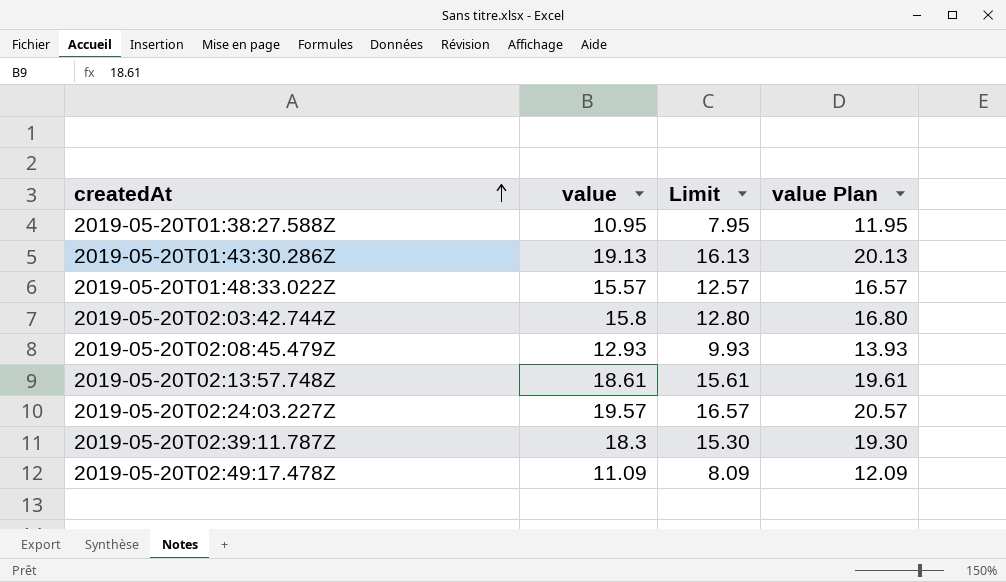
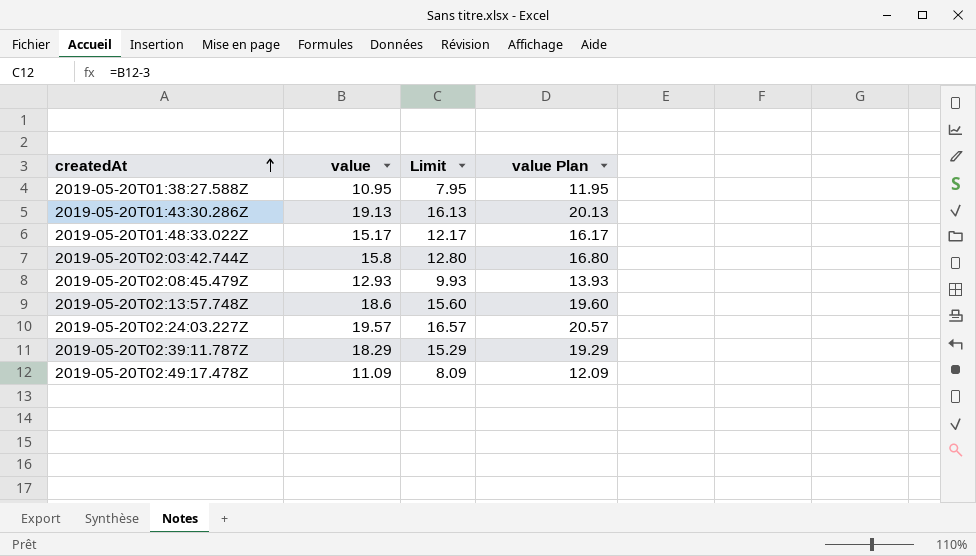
2019-05-20T01:48:33.022Z | value: 15.57 -> 15.17
2019-05-20T01:48:33.022Z | Limit: 12.57 -> 12.17
2019-05-20T01:48:33.022Z | value Plan: 16.57 -> 16.17
2019-05-20T02:13:57.748Z | value: 18.61 -> 18.6
2019-05-20T02:13:57.748Z | Limit: 15.61 -> 15.60
2019-05-20T02:13:57.748Z | value Plan: 19.61 -> 19.60
2019-05-20T02:39:11.787Z | value: 18.3 -> 18.29
2019-05-20T02:39:11.787Z | Limit: 15.30 -> 15.29
2019-05-20T02:39:11.787Z | value Plan: 19.30 -> 19.29

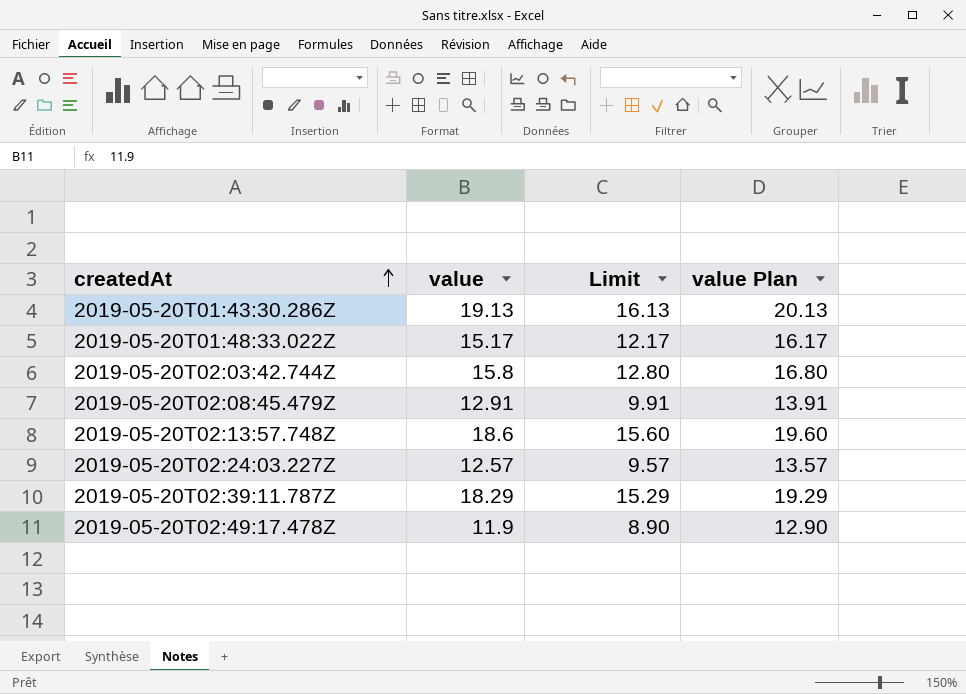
row 2019-05-20T01:38:27.588Z: 10.95 | 7.95 | 11.95 -> none
2019-05-20T02:08:45.479Z | value: 12.93 -> 12.91
2019-05-20T02:08:45.479Z | Limit: 9.93 -> 9.91
2019-05-20T02:08:45.479Z | value Plan: 13.93 -> 13.91
2019-05-20T02:24:03.227Z | value: 19.57 -> 12.57
2019-05-20T02:24:03.227Z | Limit: 16.57 -> 9.57
2019-05-20T02:24:03.227Z | value Plan: 20.57 -> 13.57
2019-05-20T02:49:17.478Z | value: 11.09 -> 11.9
2019-05-20T02:49:17.478Z | Limit: 8.09 -> 8.90
2019-05-20T02:49:17.478Z | value Plan: 12.09 -> 12.90

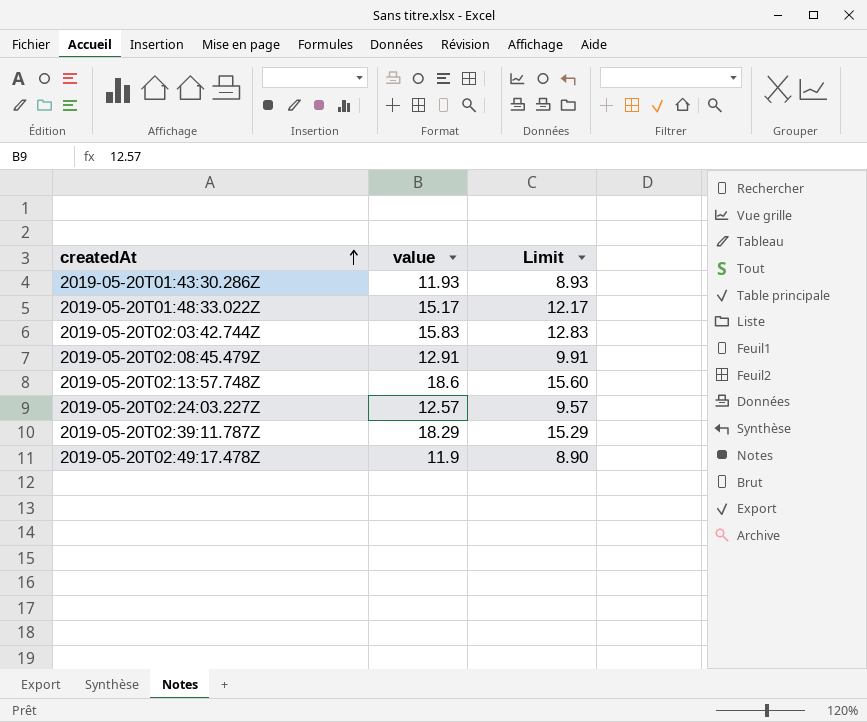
column value Plan | formula: [value] + 1 -> none
2019-05-20T01:43:30.286Z | value: 19.13 -> 11.93
2019-05-20T01:43:30.286Z | Limit: 16.13 -> 8.93
2019-05-20T02:03:42.744Z | value: 15.8 -> 15.83
2019-05-20T02:03:42.744Z | Limit: 12.80 -> 12.83

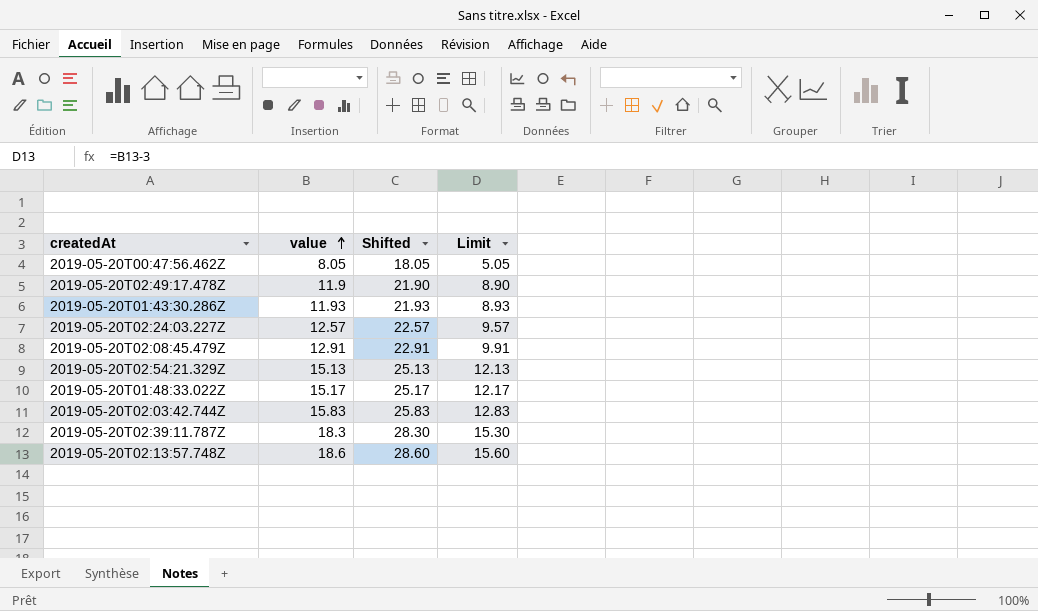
row order: createdAt ascending -> value ascending
column Shifted | formula: none -> [value] + 10
row 2019-05-20T00:47:56.462Z: none -> 8.05 | 18.05 | 5.05
row 2019-05-20T02:54:21.329Z: none -> 15.13 | 25.13 | 12.13
2019-05-20T02:39:11.787Z | value: 18.29 -> 18.3
2019-05-20T02:39:11.787Z | Limit: 15.29 -> 15.30

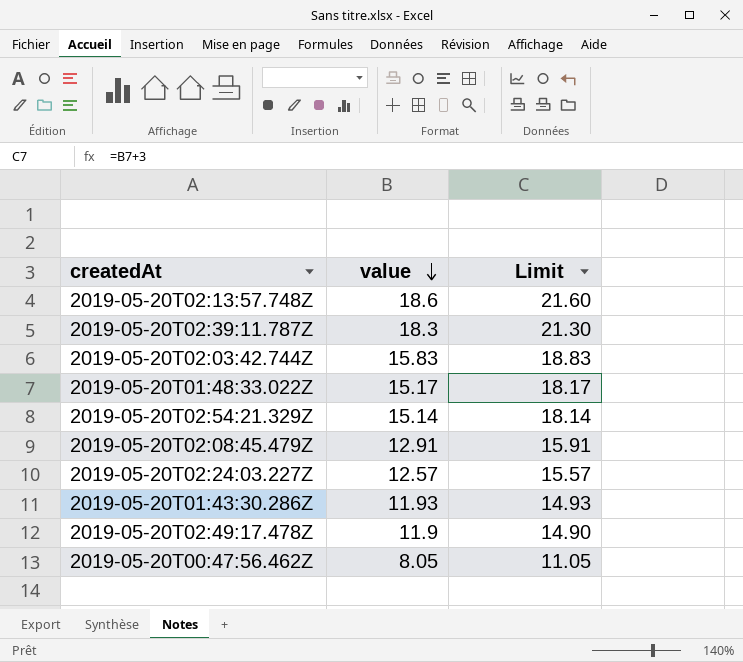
row order: value ascending -> value descending
column Shifted | formula: [value] + 10 -> none
column Limit | formula: [value] - 3 -> [value] + 3
2019-05-20T02:54:21.329Z | value: 15.13 -> 15.14

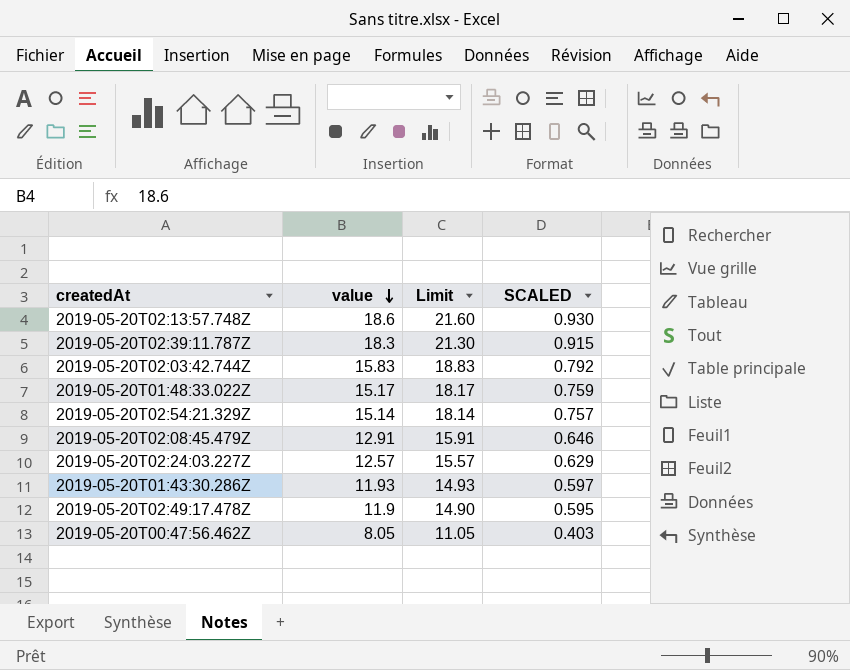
column SCALED | formula: none -> [value] * 0.05

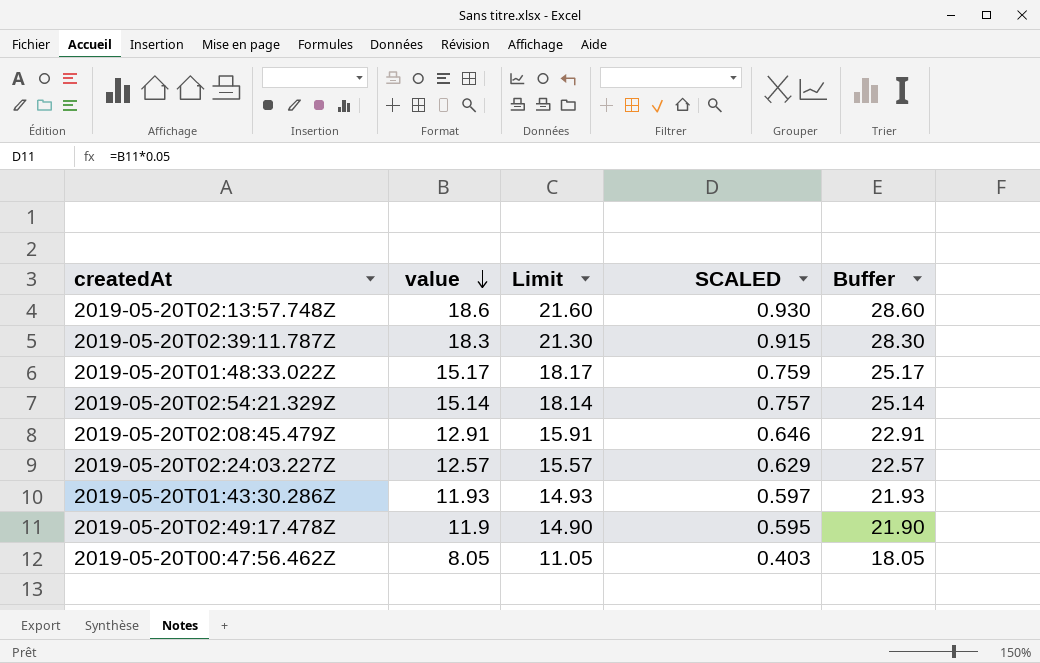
column Buffer | formula: none -> [value] + 10
row 2019-05-20T02:03:42.744Z: 15.83 | 18.83 | 0.792 -> none

